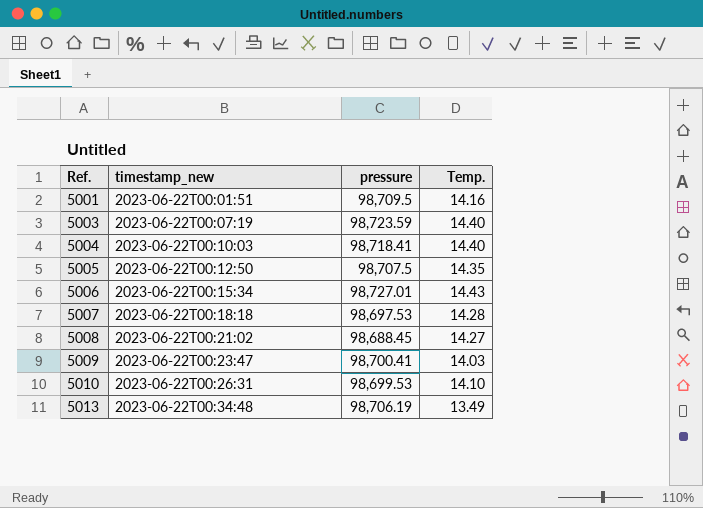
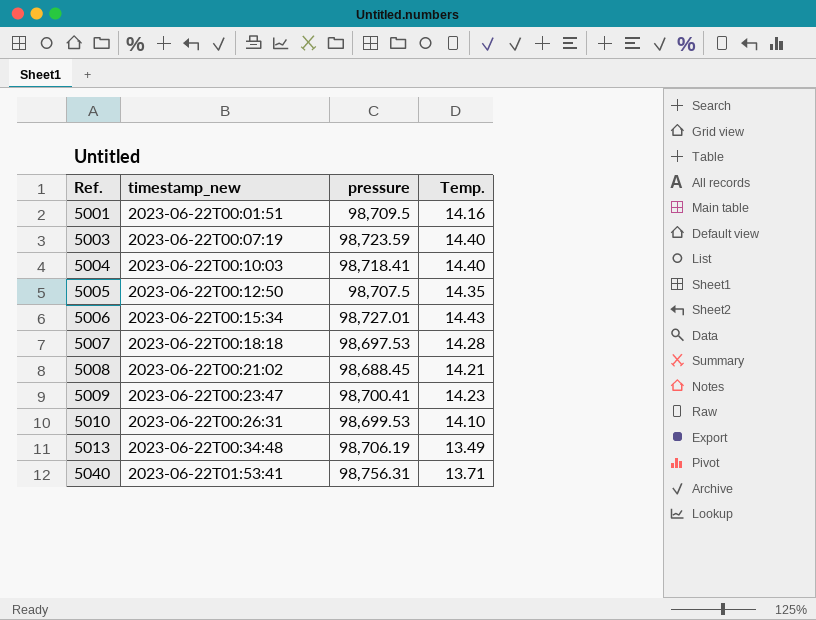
5008 | Temp.: 14.27 -> 14.21
5009 | Temp.: 14.03 -> 14.23
row 5040: none -> 2023-06-22T01:53:41 | 98,756.31 | 13.71

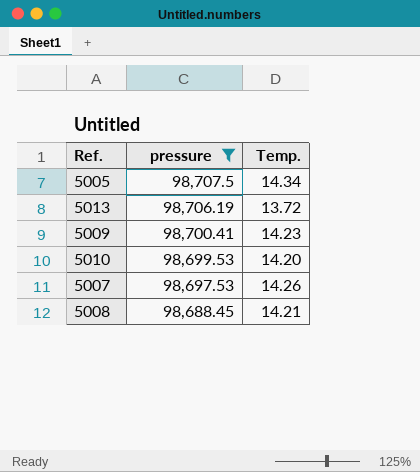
filter: none -> pressure <= 98,707.5
row order: Ref. ascending -> pressure descending
column timestamp_new | position: 2 -> none
5005 | Temp.: 14.35 -> 14.34
5013 | Temp.: 13.49 -> 13.72
5010 | Temp.: 14.10 -> 14.20
5007 | Temp.: 14.28 -> 14.26

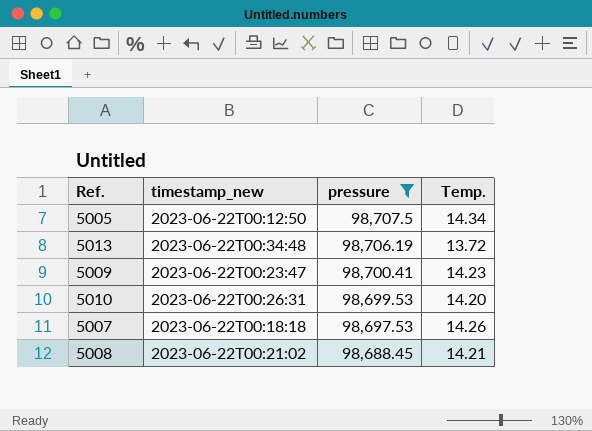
column timestamp_new | position: none -> 2

